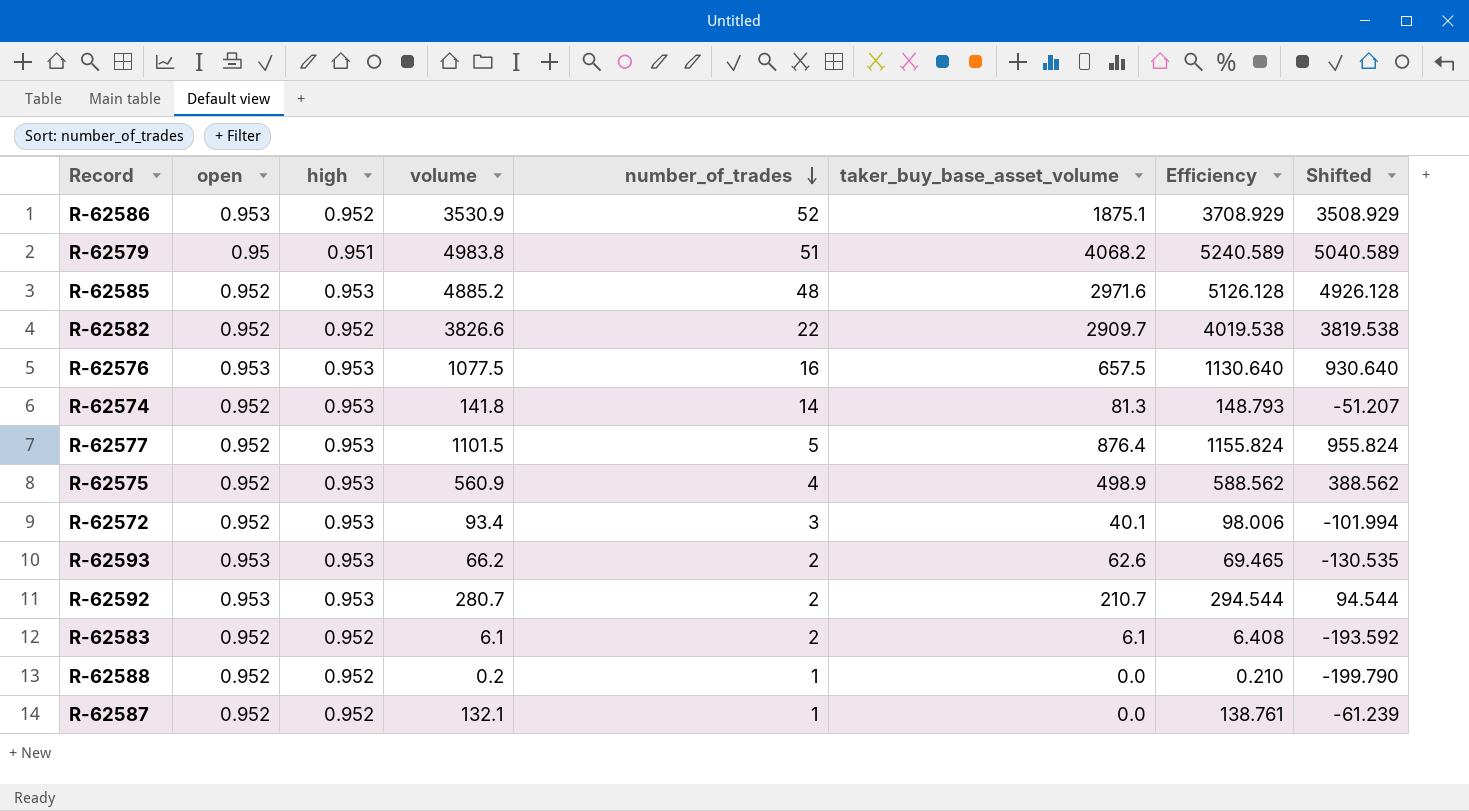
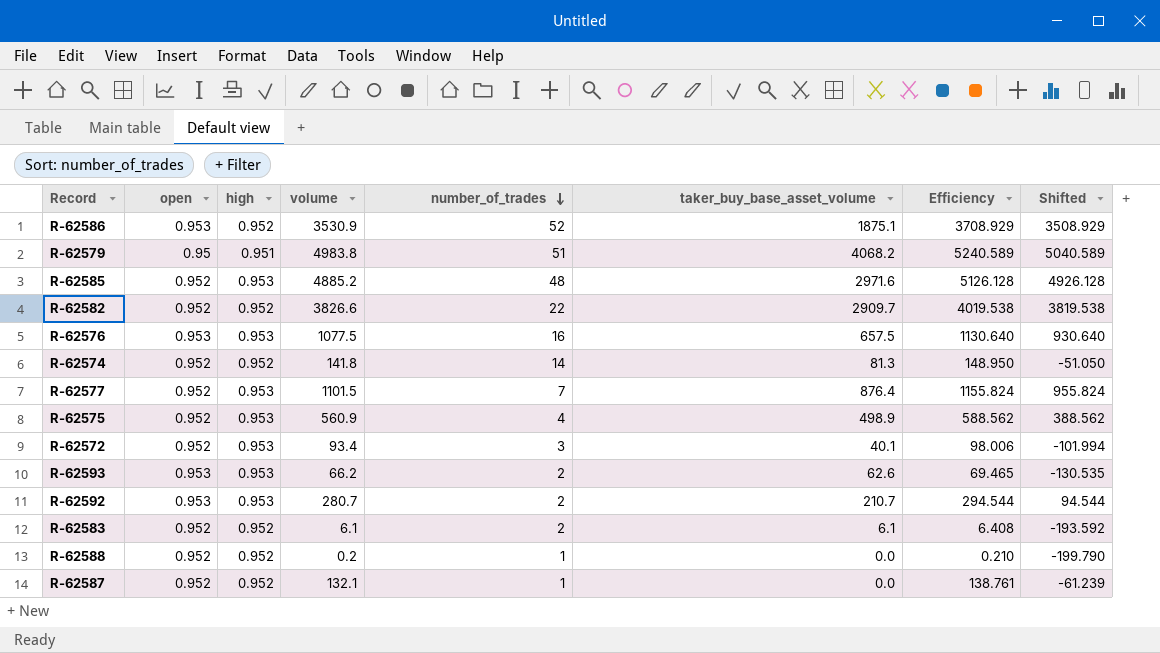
R-62574 | high: 0.953 -> 0.952
R-62574 | Efficiency: 148.793 -> 148.950
R-62574 | Shifted: -51.207 -> -51.050
R-62577 | number_of_trades: 5 -> 7

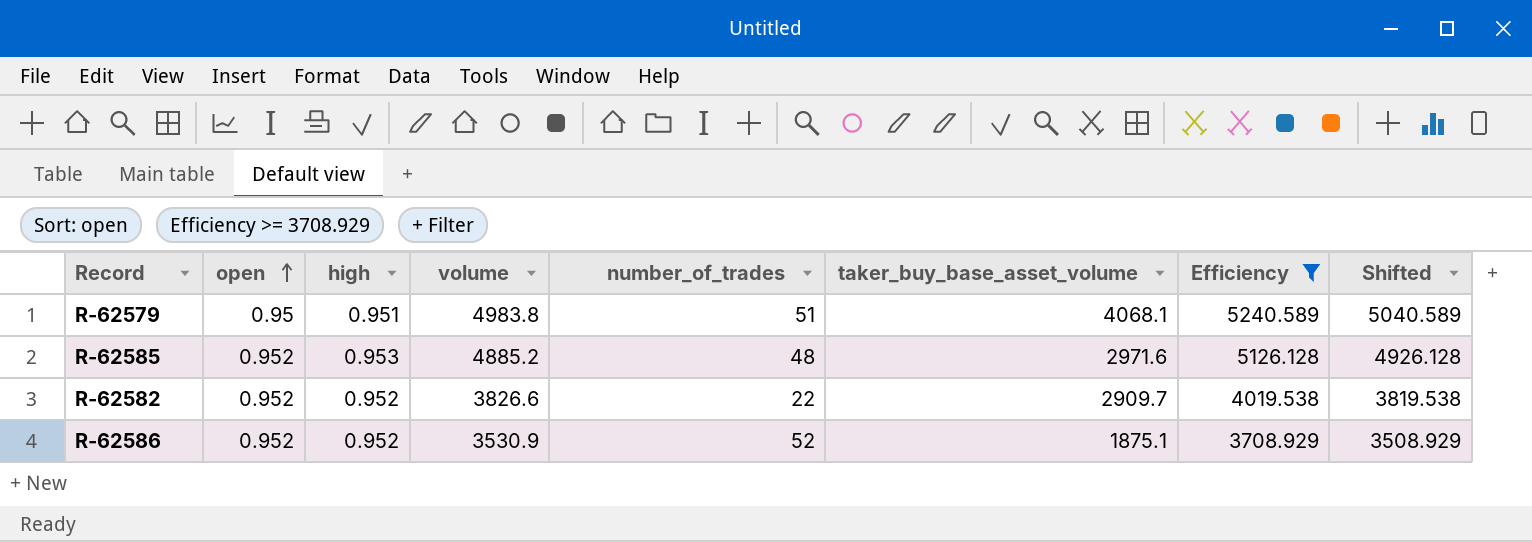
filter: none -> Efficiency >= 3708.929
row order: number_of_trades descending -> open ascending
R-62579 | taker_buy_base_asset_volume: 4068.2 -> 4068.1
R-62586 | open: 0.953 -> 0.952

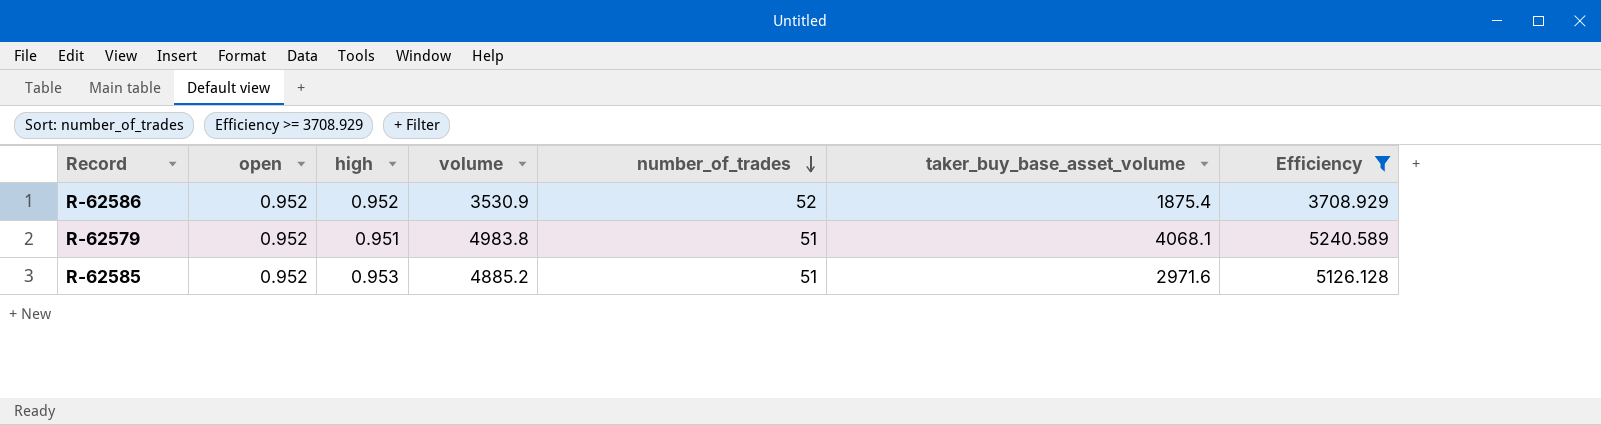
row order: open ascending -> number_of_trades descending
column Shifted | formula: [Efficiency] - 200 -> none
row R-62582: 0.952 | 0.952 | 3826.6 | 22 | 2909.7 | 4019.538 | 3819.538 -> none
R-62586 | taker_buy_base_asset_volume: 1875.1 -> 1875.4
R-62579 | open: 0.95 -> 0.952
R-62585 | number_of_trades: 48 -> 51

